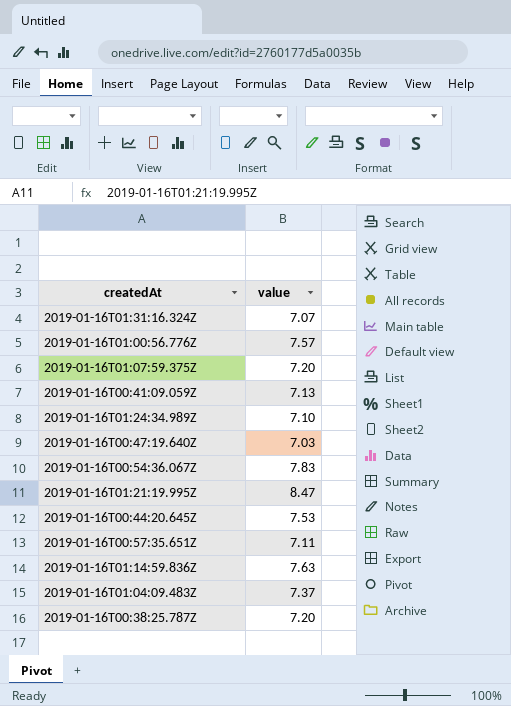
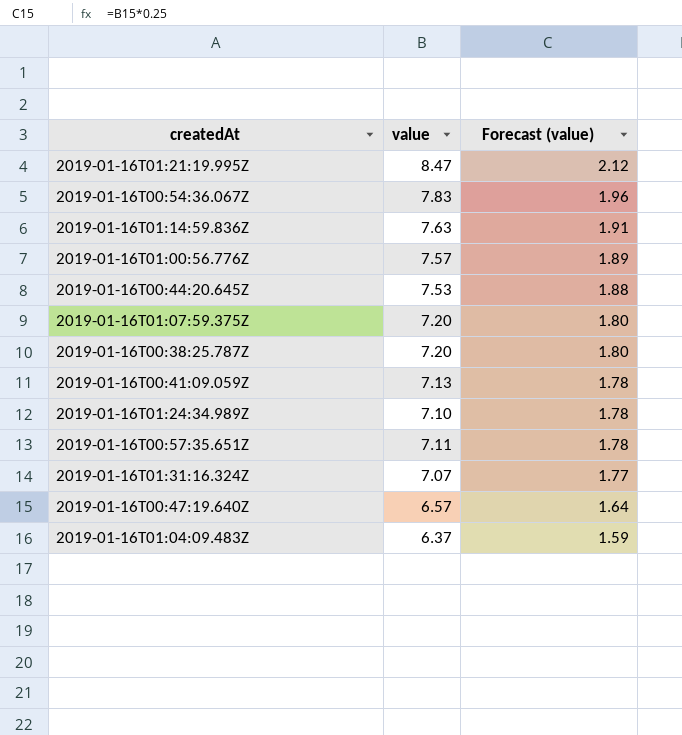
row order: none -> Forecast (value) descending
column Forecast (value) | formula: none -> [value] * 0.25
2019-01-16T00:47:19.640Z | value: 7.03 -> 6.57
2019-01-16T01:04:09.483Z | value: 7.37 -> 6.37

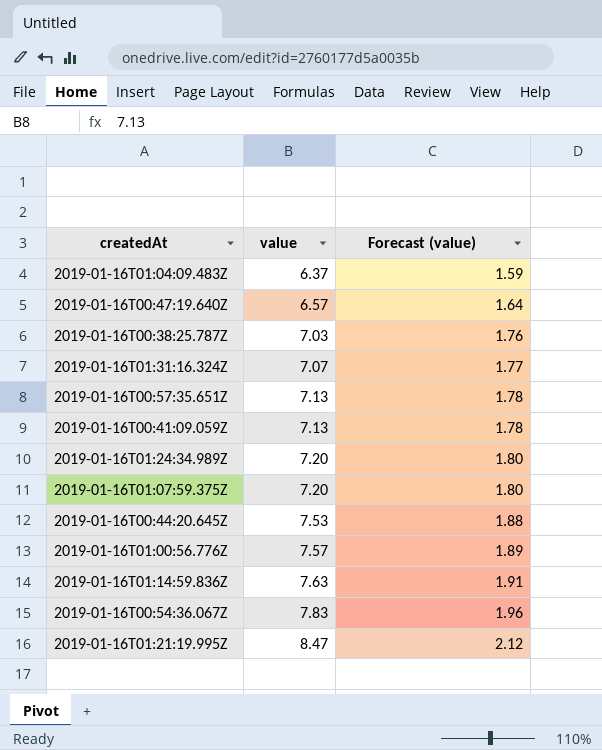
row order: Forecast (value) descending -> value ascending
2019-01-16T00:38:25.787Z | value: 7.20 -> 7.03
2019-01-16T00:38:25.787Z | Forecast (value): 1.80 -> 1.76
2019-01-16T00:57:35.651Z | value: 7.11 -> 7.13
2019-01-16T01:24:34.989Z | value: 7.10 -> 7.20
2019-01-16T01:24:34.989Z | Forecast (value): 1.78 -> 1.80

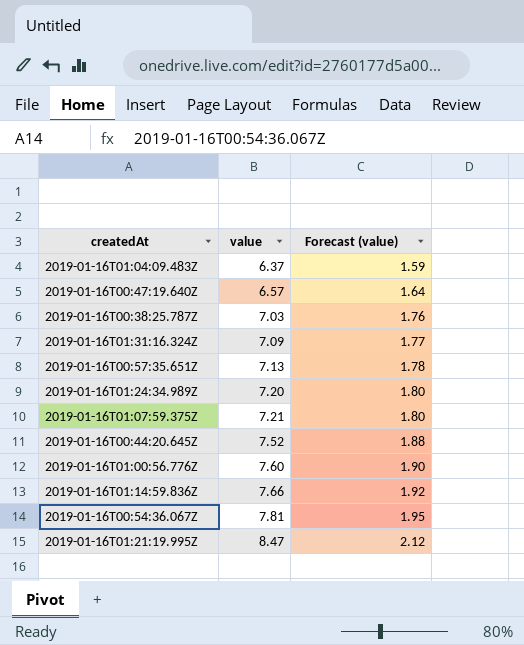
row 2019-01-16T00:41:09.059Z: 7.13 | 1.78 -> none
2019-01-16T01:31:16.324Z | value: 7.07 -> 7.09
2019-01-16T01:07:59.375Z | value: 7.20 -> 7.21
2019-01-16T00:44:20.645Z | value: 7.53 -> 7.52
2019-01-16T01:00:56.776Z | value: 7.57 -> 7.60
2019-01-16T01:00:56.776Z | Forecast (value): 1.89 -> 1.90
2019-01-16T01:14:59.836Z | value: 7.63 -> 7.66
2019-01-16T01:14:59.836Z | Forecast (value): 1.91 -> 1.92
2019-01-16T00:54:36.067Z | value: 7.83 -> 7.81
2019-01-16T00:54:36.067Z | Forecast (value): 1.96 -> 1.95

